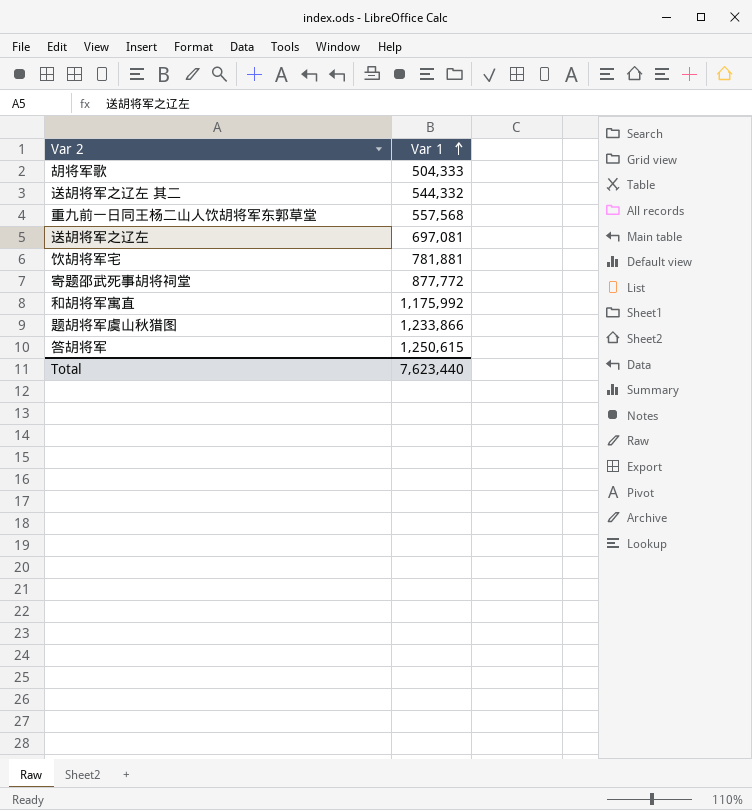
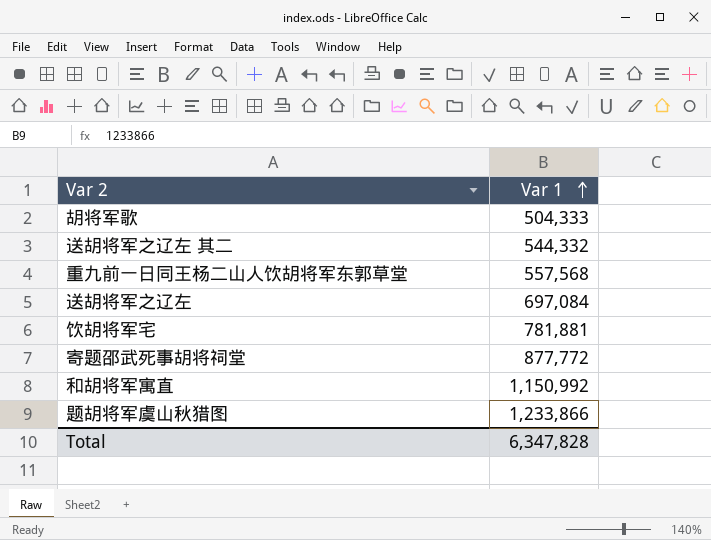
row 答胡将军: 1,250,615 -> none
送胡将军之辽左 | Var 1: 697,081 -> 697,084
和胡将军寓直 | Var 1: 1,175,992 -> 1,150,992
Total | Var 1: 7,623,440 -> 6,347,828

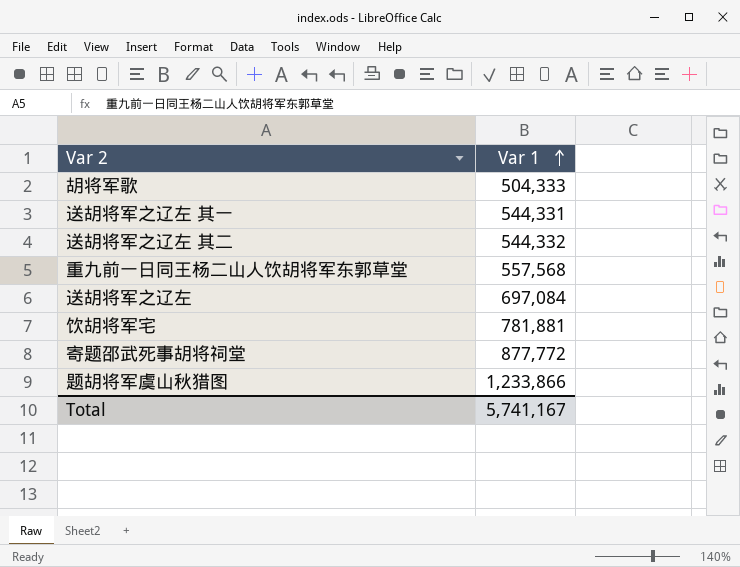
row 和胡将军寓直: 1,150,992 -> none
row 送胡将军之辽左 其一: none -> 544,331
Total | Var 1: 6,347,828 -> 5,741,167

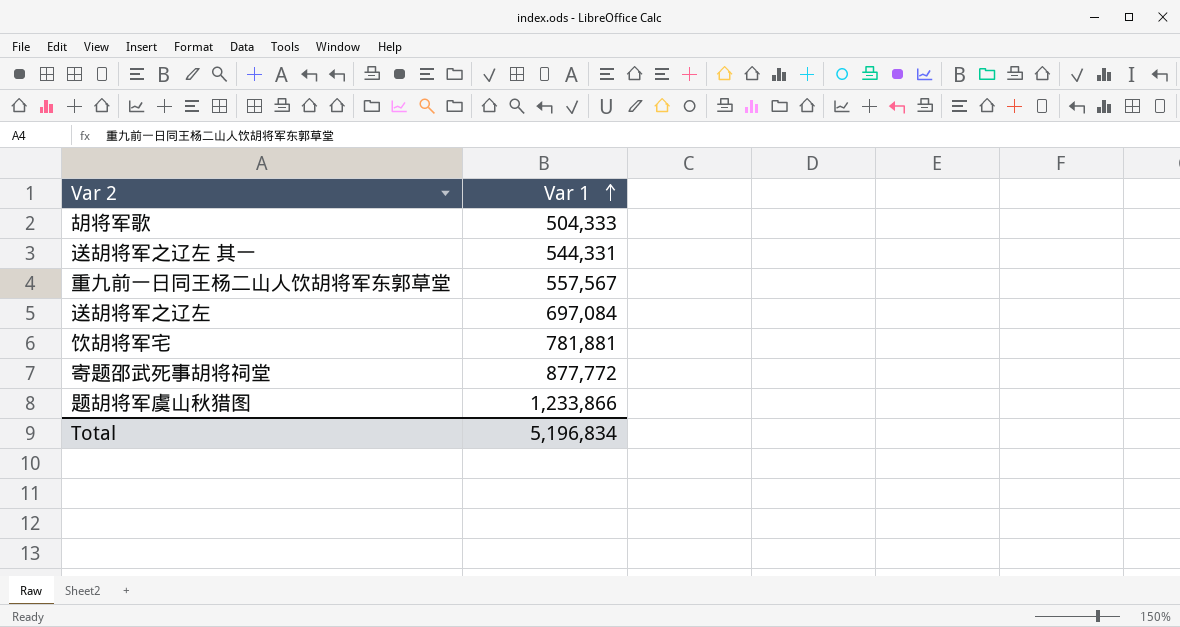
row 送胡将军之辽左 其二: 544,332 -> none
重九前一日同王杨二山人饮胡将军东郭草堂 | Var 1: 557,568 -> 557,567
Total | Var 1: 5,741,167 -> 5,196,834

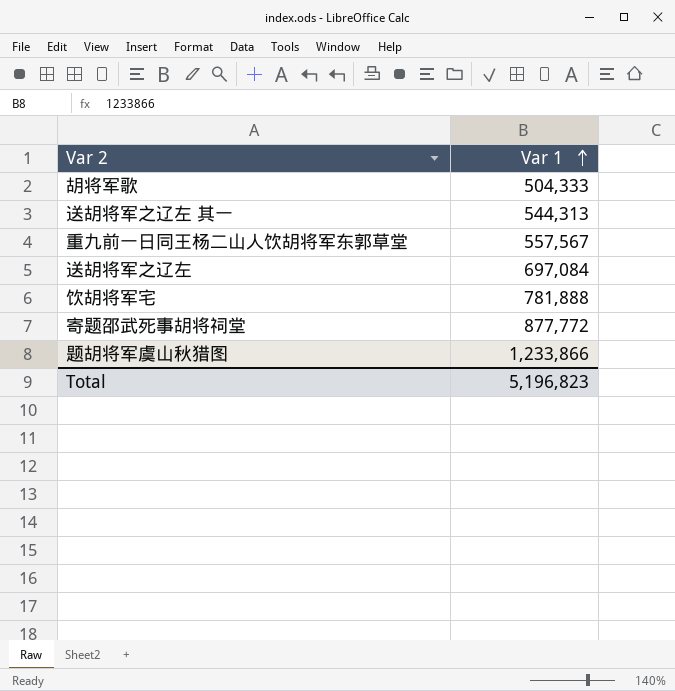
送胡将军之辽左 其一 | Var 1: 544,331 -> 544,313
饮胡将军宅 | Var 1: 781,881 -> 781,888
Total | Var 1: 5,196,834 -> 5,196,823

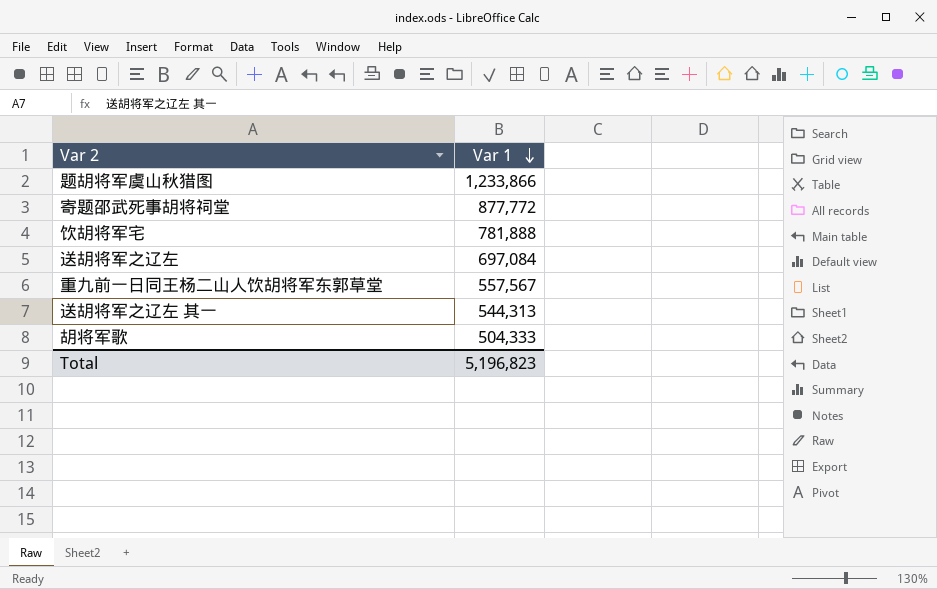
row order: Var 1 ascending -> Var 1 descending

